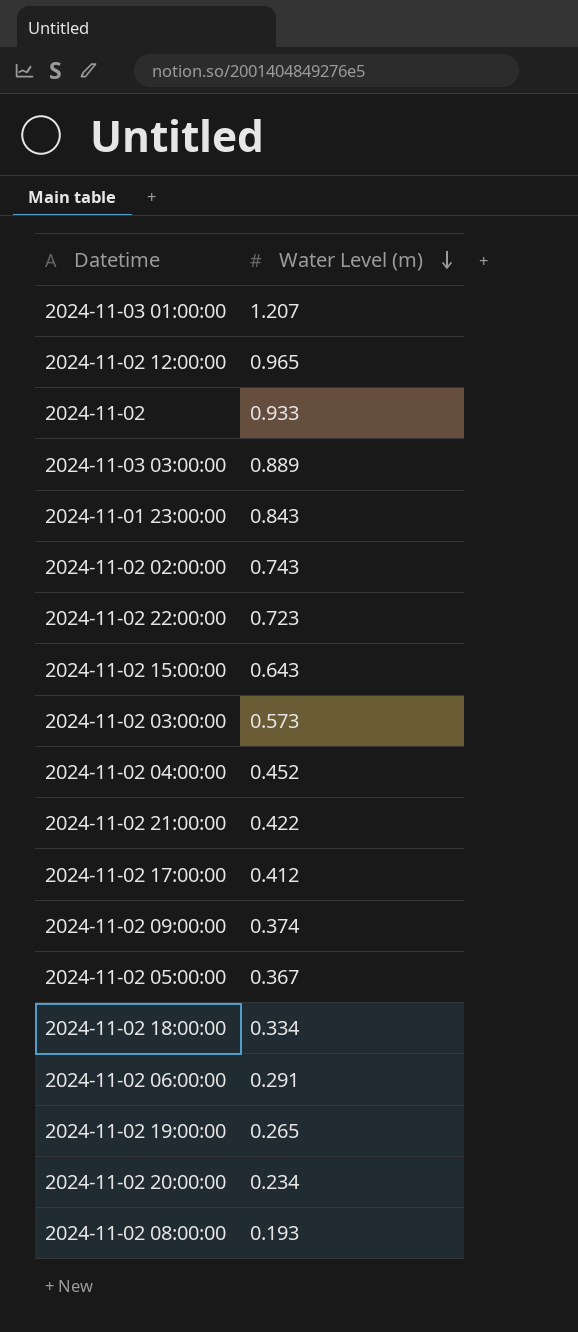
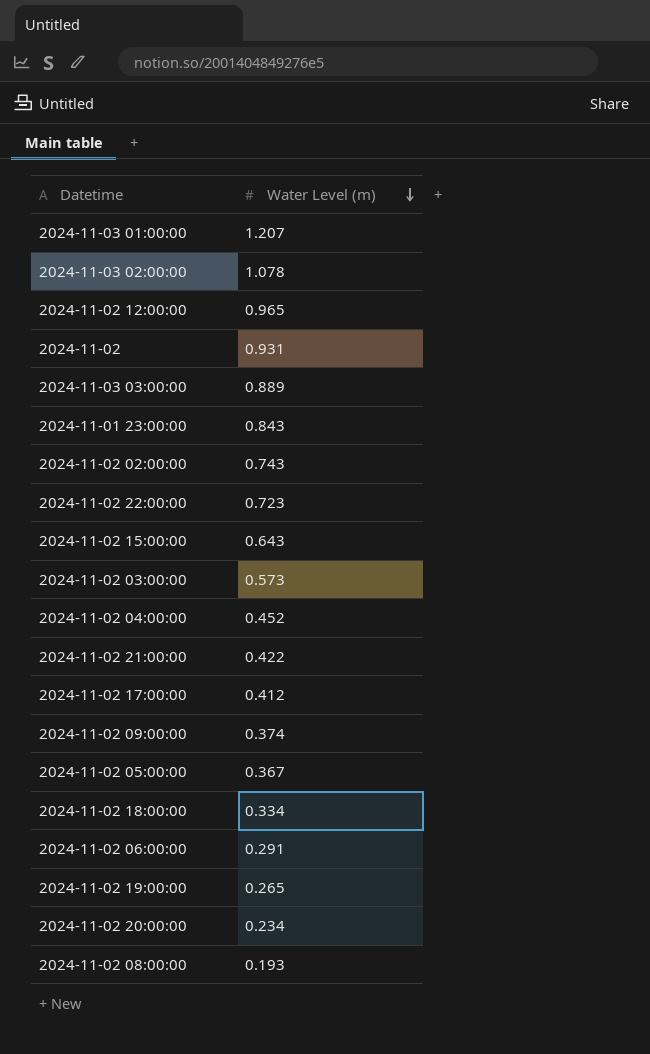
row 2024-11-03 02:00:00: none -> 1.078
2024-11-02 | Water Level (m): 0.933 -> 0.931

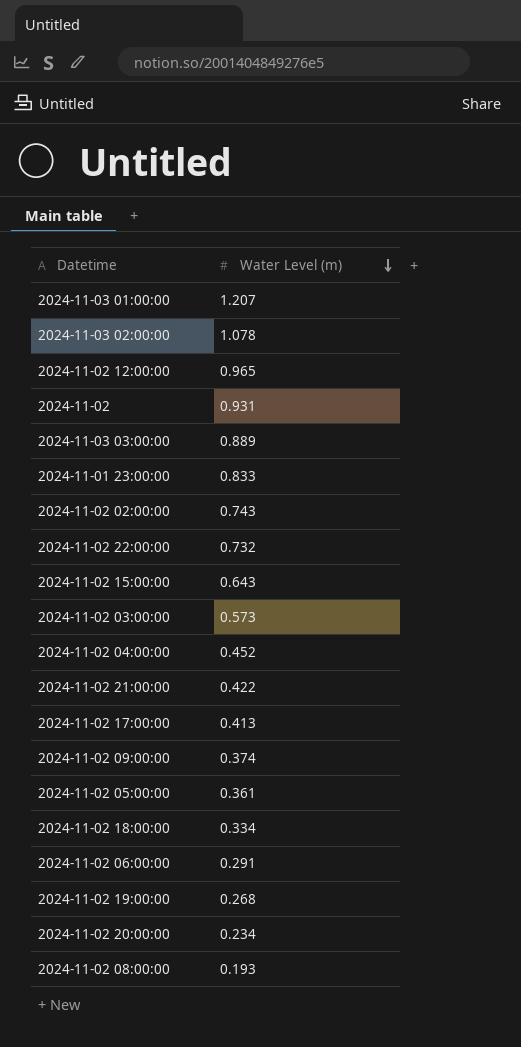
2024-11-01 23:00:00 | Water Level (m): 0.843 -> 0.833
2024-11-02 22:00:00 | Water Level (m): 0.723 -> 0.732
2024-11-02 17:00:00 | Water Level (m): 0.412 -> 0.413
2024-11-02 05:00:00 | Water Level (m): 0.367 -> 0.361
2024-11-02 19:00:00 | Water Level (m): 0.265 -> 0.268

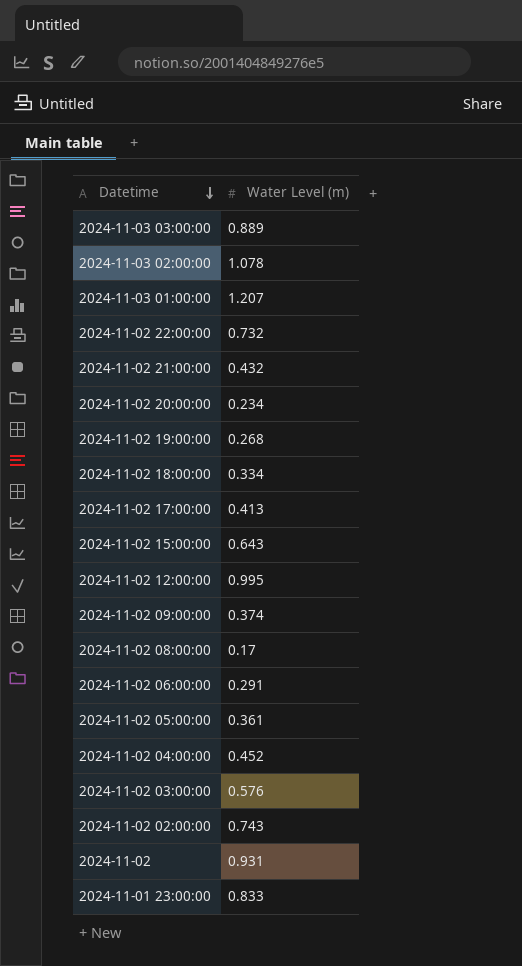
row order: Water Level (m) descending -> Datetime descending
2024-11-02 21:00:00 | Water Level (m): 0.422 -> 0.432
2024-11-02 12:00:00 | Water Level (m): 0.965 -> 0.995
2024-11-02 08:00:00 | Water Level (m): 0.193 -> 0.17
2024-11-02 03:00:00 | Water Level (m): 0.573 -> 0.576

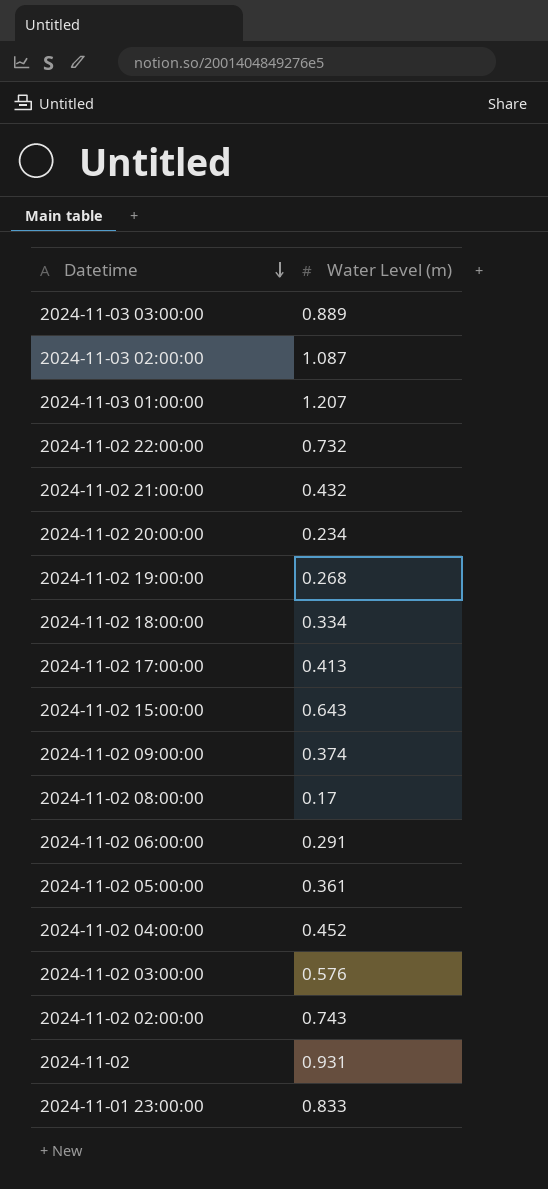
row 2024-11-02 12:00:00: 0.995 -> none
2024-11-03 02:00:00 | Water Level (m): 1.078 -> 1.087

